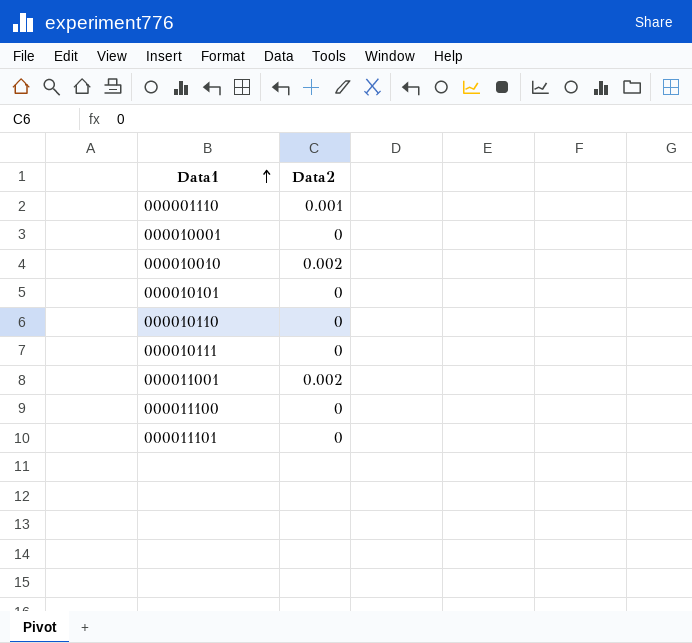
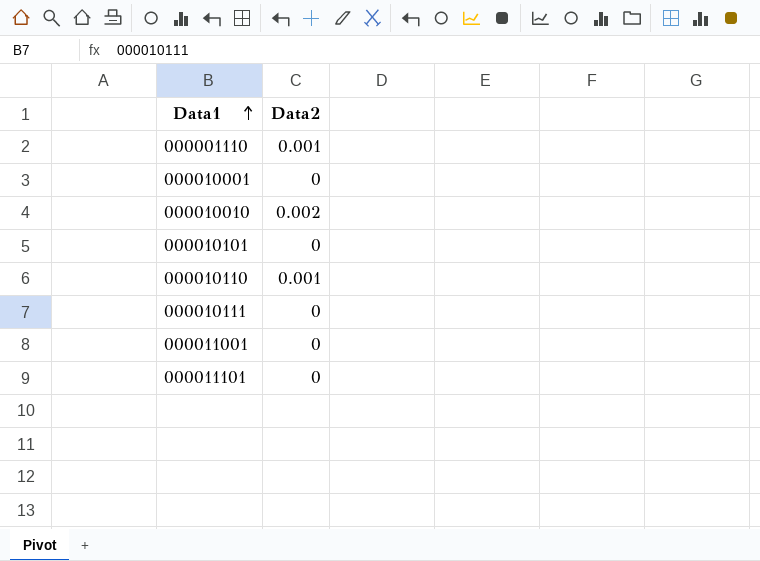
row 000011100: 0 -> none
000010110 | Data2: 0 -> 0.001
000011001 | Data2: 0.002 -> 0

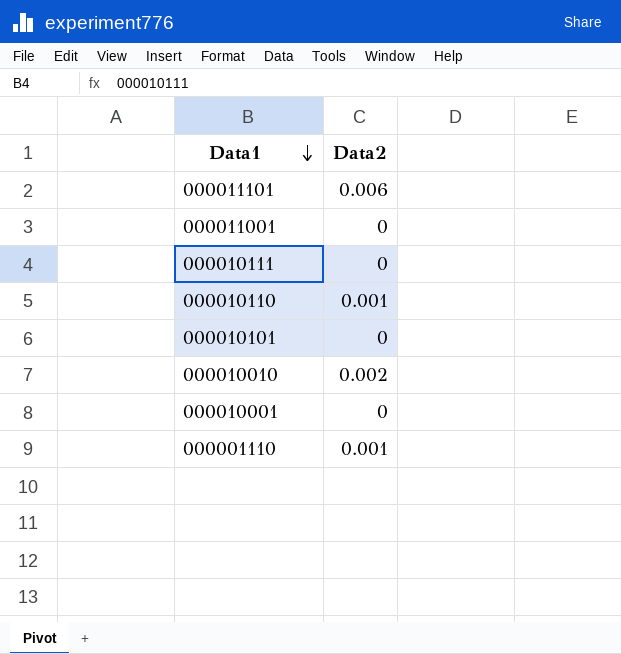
row order: Data1 ascending -> Data1 descending
000011101 | Data2: 0 -> 0.006

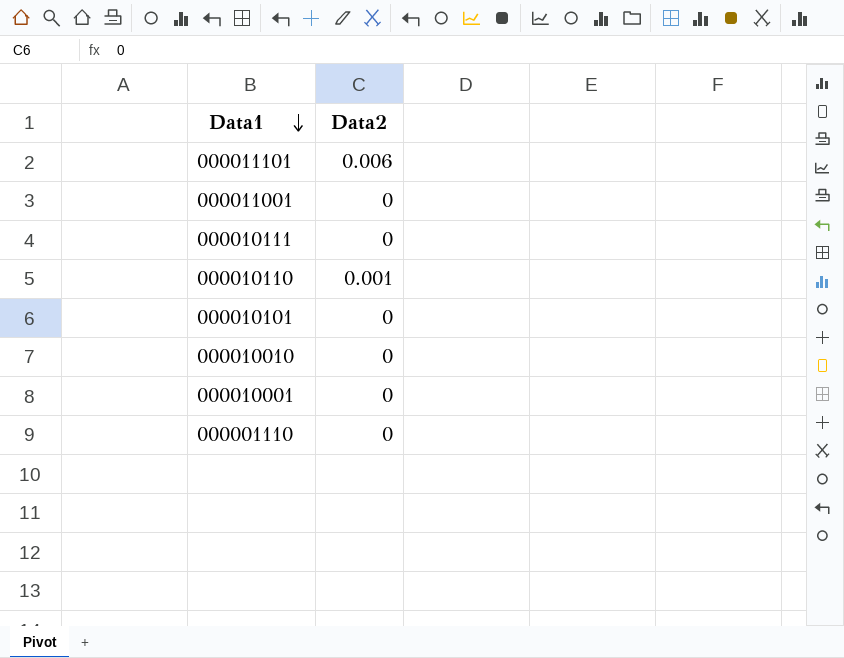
000010010 | Data2: 0.002 -> 0
000001110 | Data2: 0.001 -> 0

